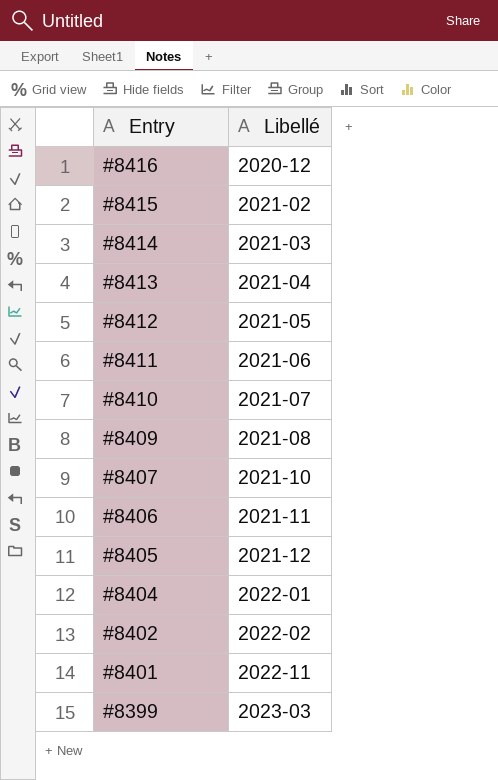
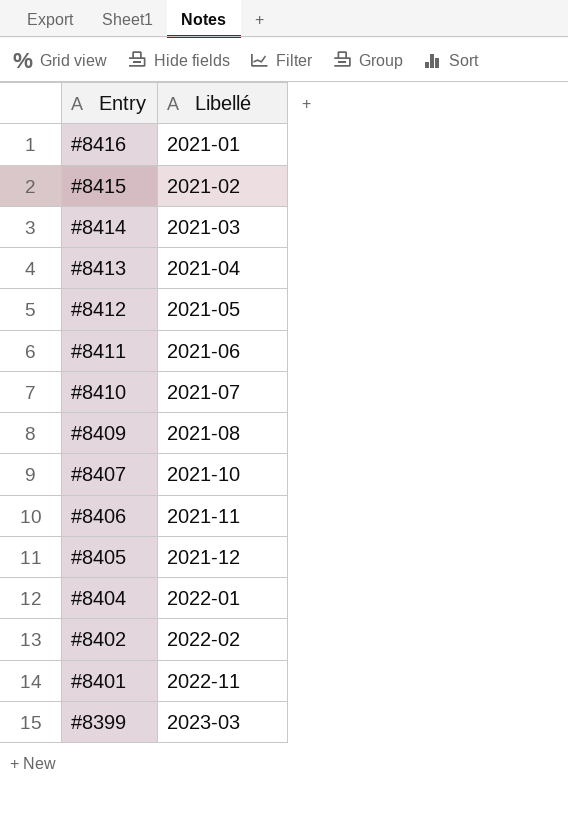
#8416 | Libellé: 2020-12 -> 2021-01

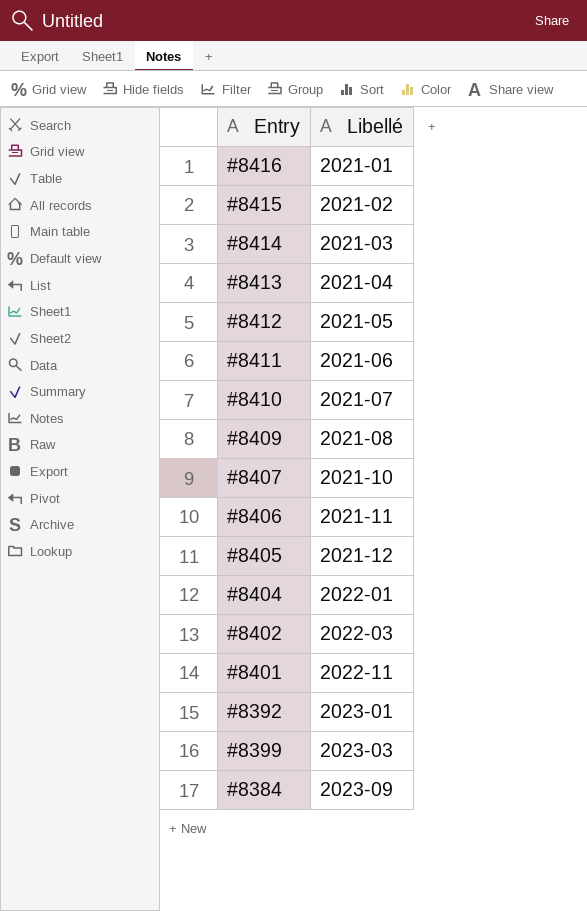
#8402 | Libellé: 2022-02 -> 2022-03
row #8392: none -> 2023-01
row #8384: none -> 2023-09

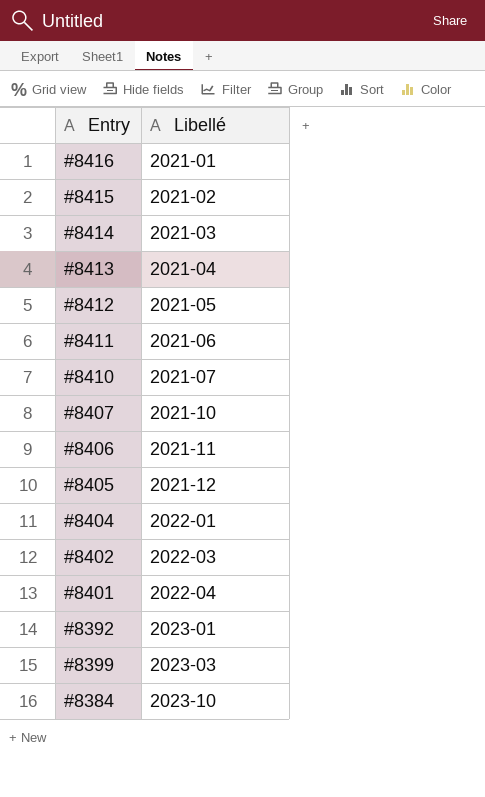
row #8409: 2021-08 -> none
#8401 | Libellé: 2022-11 -> 2022-04
#8384 | Libellé: 2023-09 -> 2023-10

